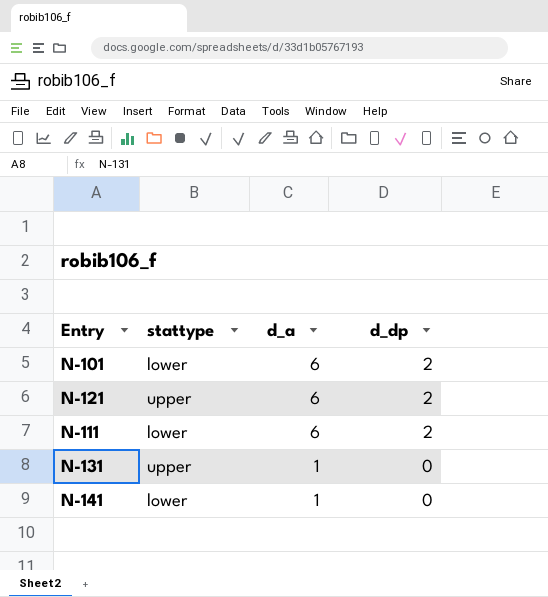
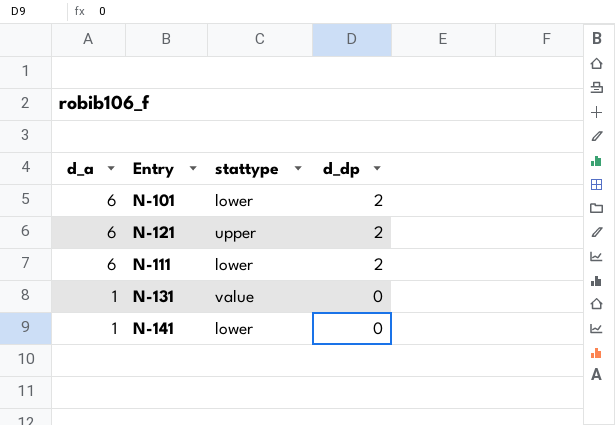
column d_a | position: 3 -> 1
N-131 | stattype: upper -> value

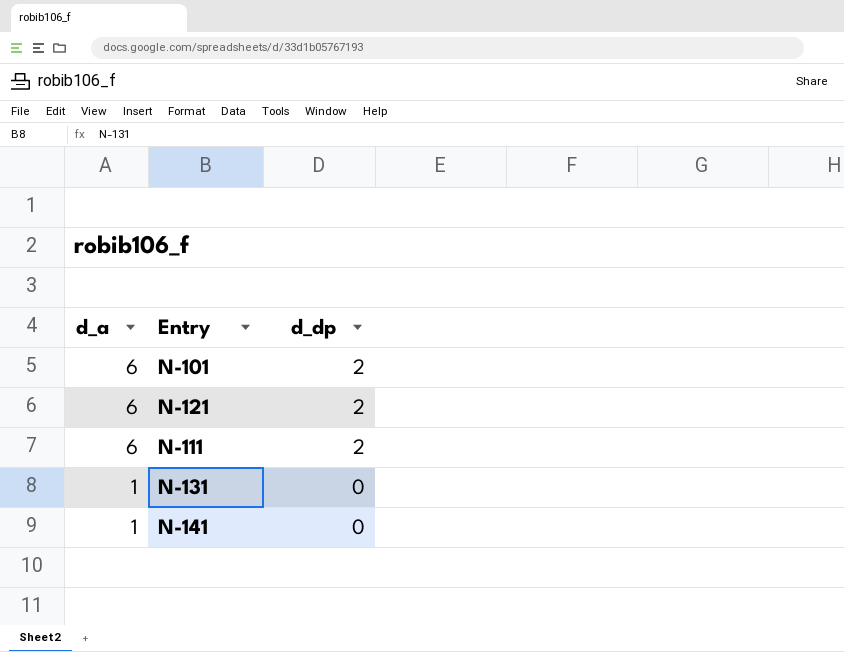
column stattype | position: 3 -> none

